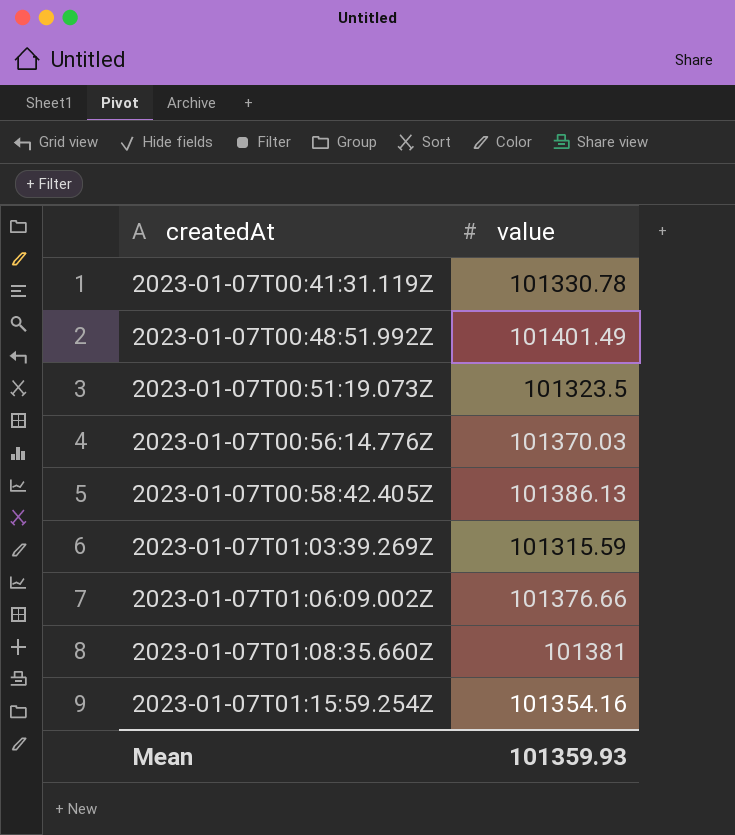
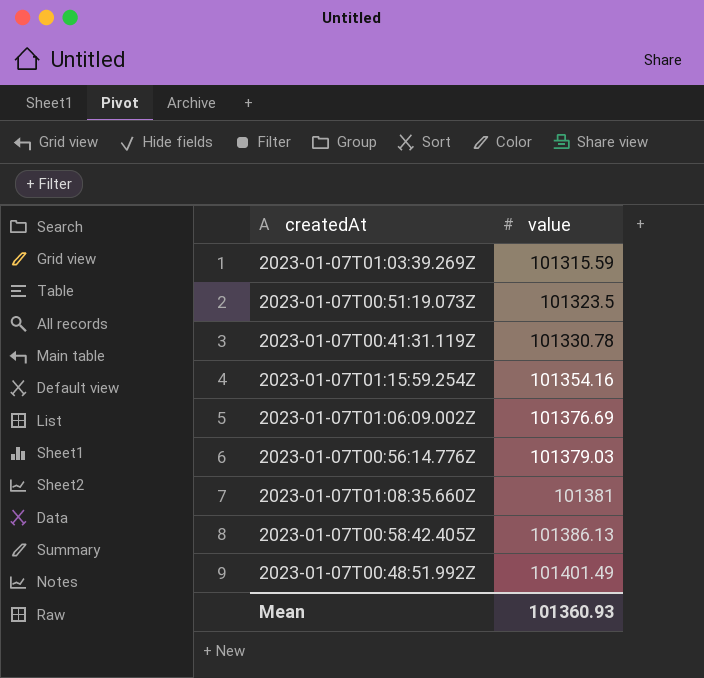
row order: createdAt ascending -> value ascending
2023-01-07T01:06:09.002Z | value: 101376.66 -> 101376.69
2023-01-07T00:56:14.776Z | value: 101370.03 -> 101379.03
Mean | value: 101359.93 -> 101360.93

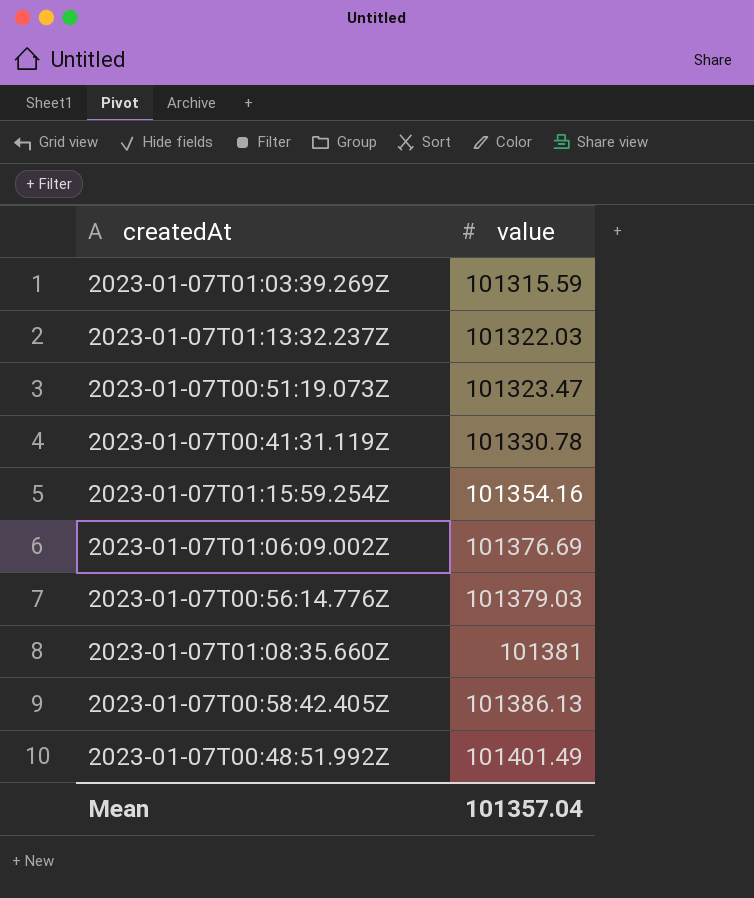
row 2023-01-07T01:13:32.237Z: none -> 101322.03
2023-01-07T00:51:19.073Z | value: 101323.5 -> 101323.47
Mean | value: 101360.93 -> 101357.04

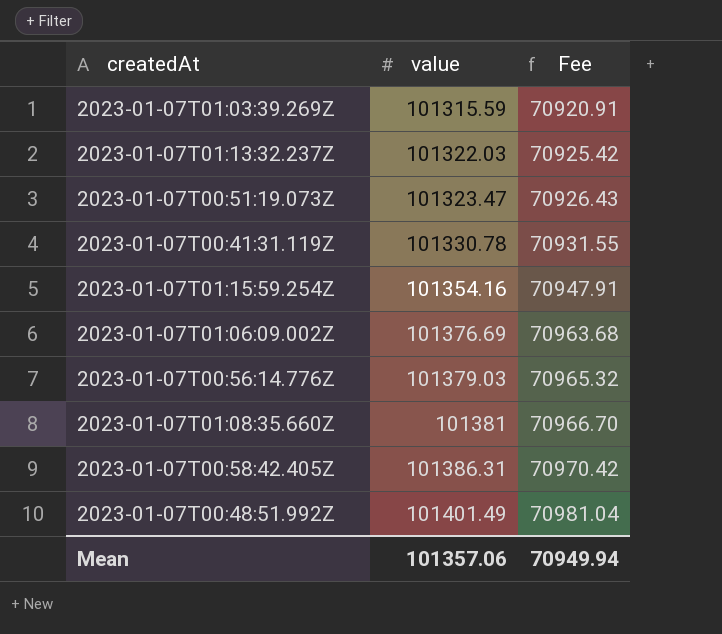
column Fee | formula: none -> [value] * 0.7
2023-01-07T00:58:42.405Z | value: 101386.13 -> 101386.31
Mean | value: 101357.04 -> 101357.06

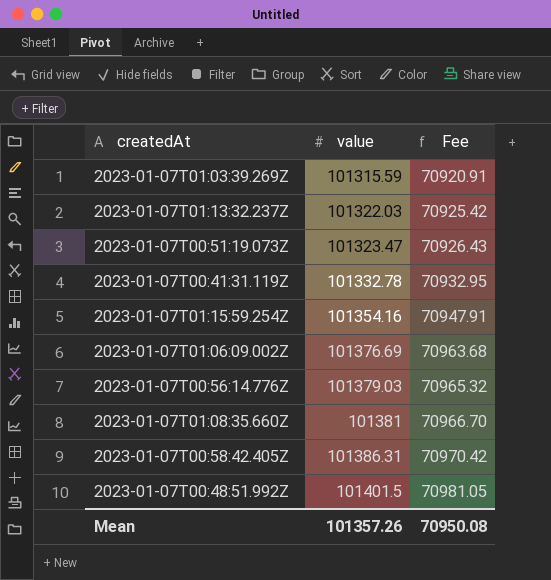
2023-01-07T00:41:31.119Z | value: 101330.78 -> 101332.78
2023-01-07T00:41:31.119Z | Fee: 70931.55 -> 70932.95
2023-01-07T00:48:51.992Z | value: 101401.49 -> 101401.5
2023-01-07T00:48:51.992Z | Fee: 70981.04 -> 70981.05
Mean | value: 101357.06 -> 101357.26
Mean | Fee: 70949.94 -> 70950.08

